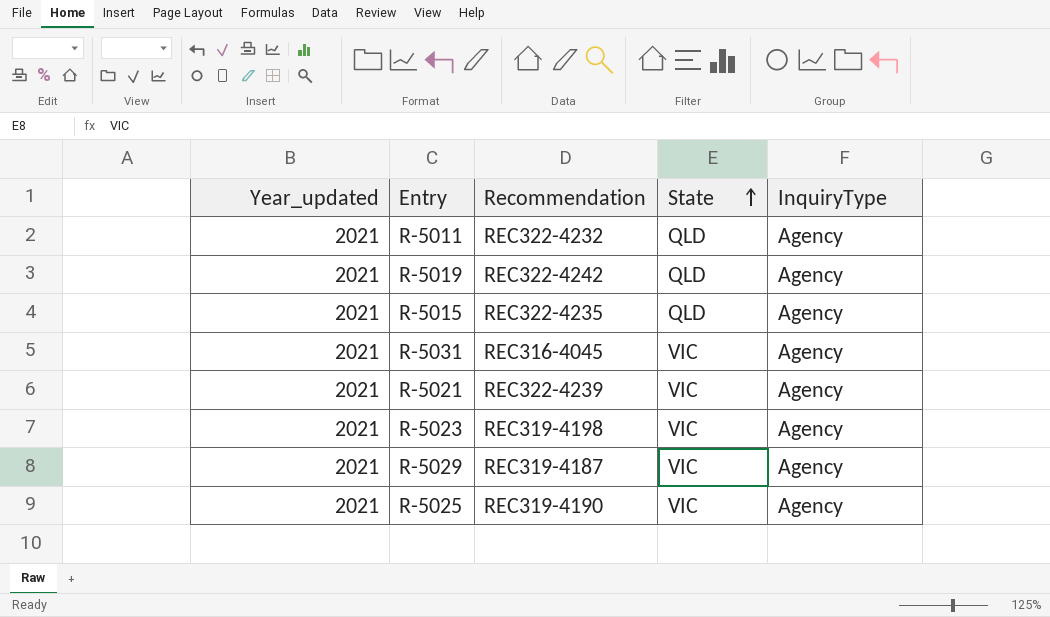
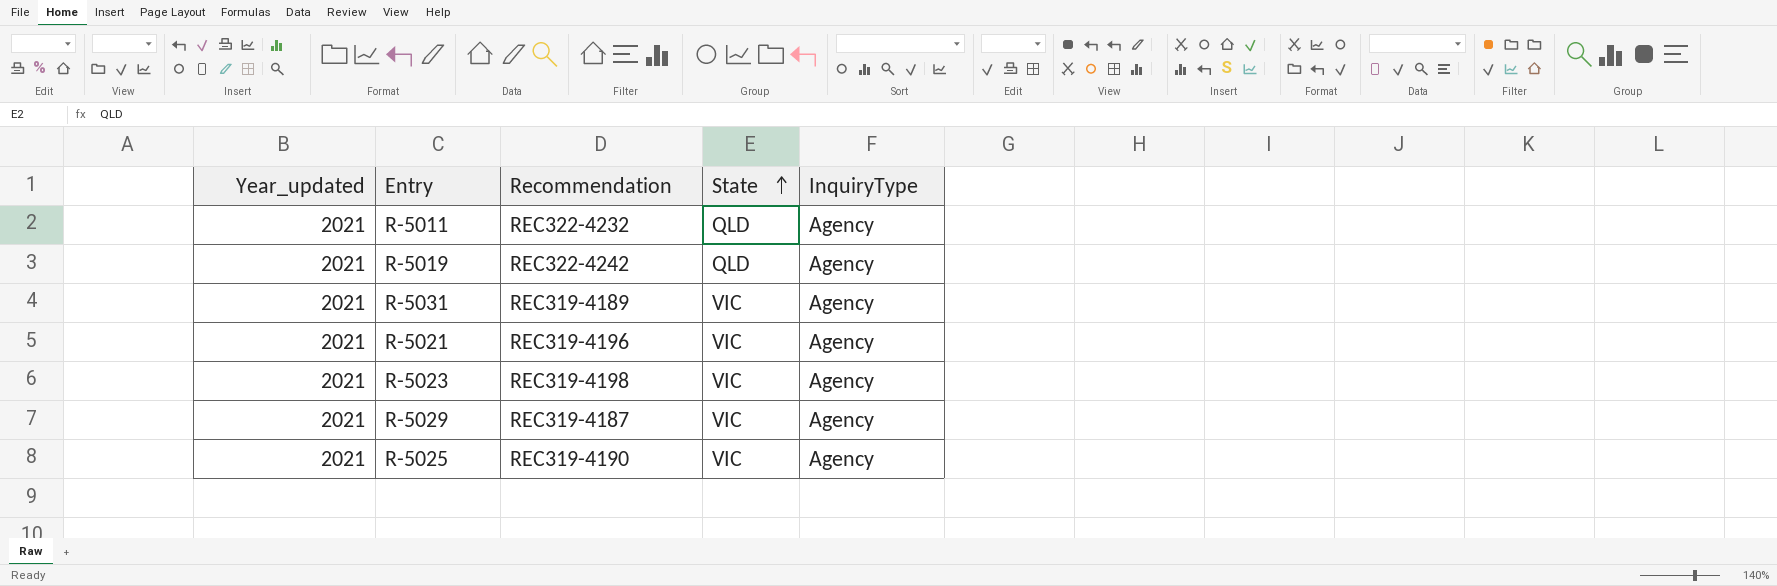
row R-5015: 2021 | REC322-4235 | QLD | Agency -> none
R-5031 | Recommendation: REC316-4045 -> REC319-4189
R-5021 | Recommendation: REC322-4239 -> REC319-4196

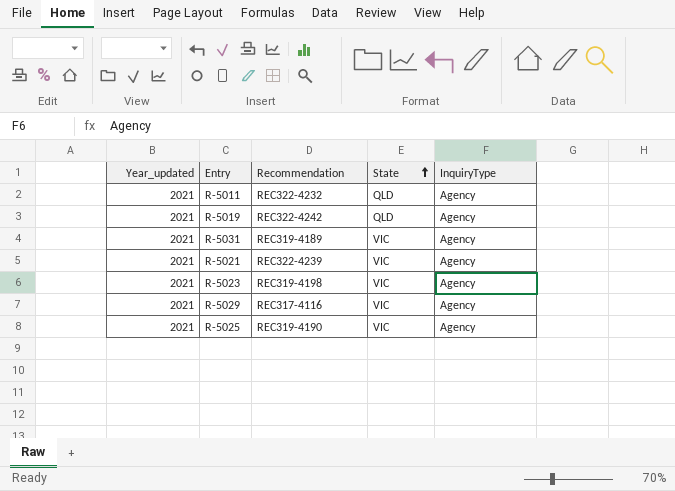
R-5021 | Recommendation: REC319-4196 -> REC322-4239
R-5029 | Recommendation: REC319-4187 -> REC317-4116

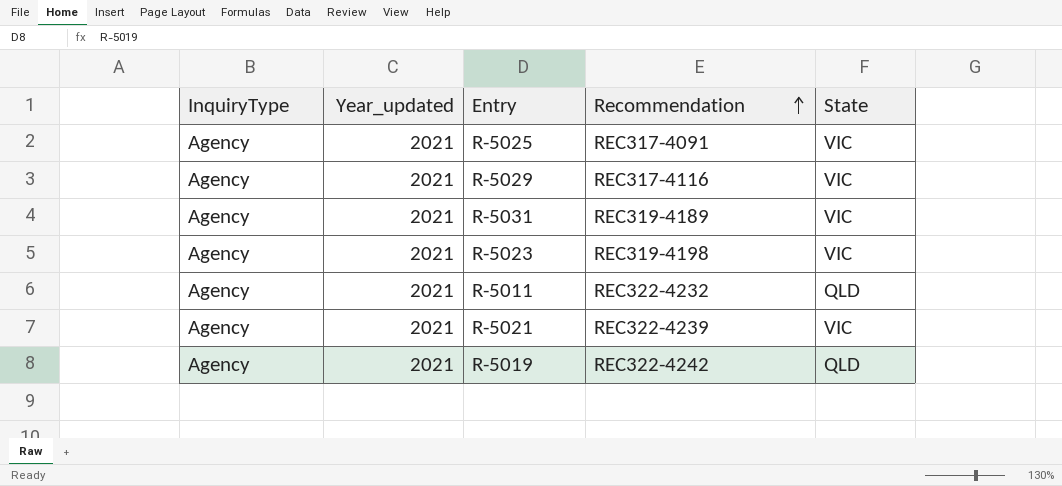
row order: State ascending -> Recommendation ascending
column InquiryType | position: 5 -> 1
R-5025 | Recommendation: REC319-4190 -> REC317-4091

